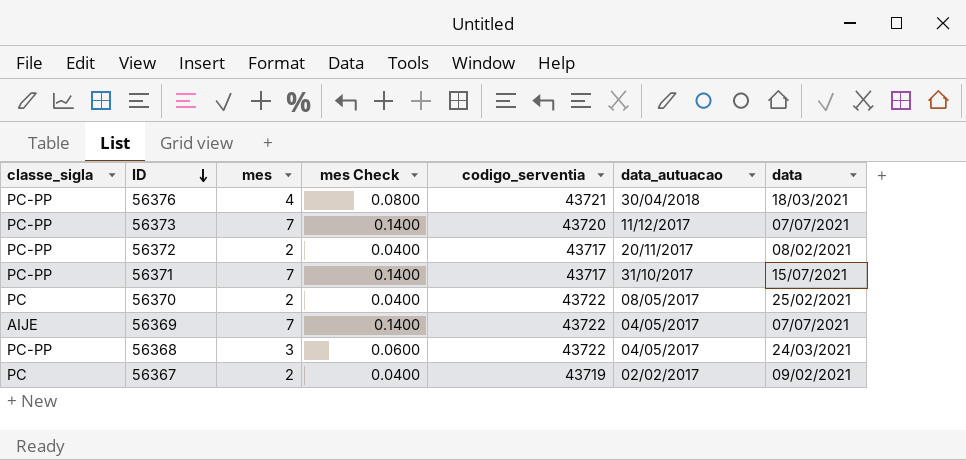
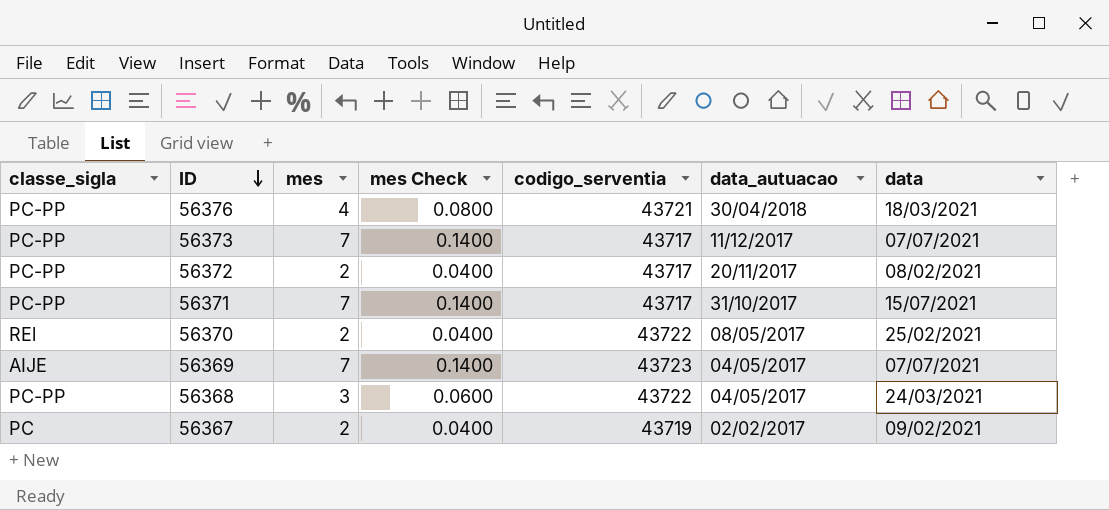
56373 | codigo_serventia: 43720 -> 43717
56370 | classe_sigla: PC -> REl
56369 | codigo_serventia: 43722 -> 43723

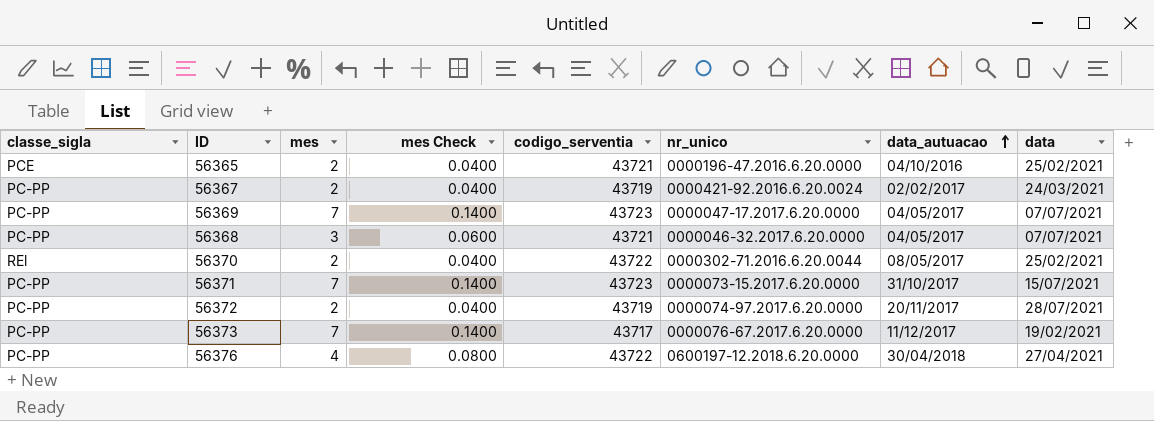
row order: ID descending -> data_autuacao ascending
column nr_unico | position: none -> 6
row 56365: none -> PCE | 2 | 0.0400 | 43721 | 0000196-47.2016.6.20.0000 | 04/10/2016 | 25/02/2021
56367 | classe_sigla: PC -> PC-PP
56367 | data: 09/02/2021 -> 24/03/2021
56369 | classe_sigla: AIJE -> PC-PP
56368 | codigo_serventia: 43722 -> 43721
56368 | data: 24/03/2021 -> 07/07/2021
56371 | codigo_serventia: 43717 -> 43723
56372 | codigo_serventia: 43717 -> 43719
56372 | data: 08/02/2021 -> 28/07/2021
56373 | data: 07/07/2021 -> 19/02/2021
56376 | codigo_serventia: 43721 -> 43722
56376 | data: 18/03/2021 -> 27/04/2021

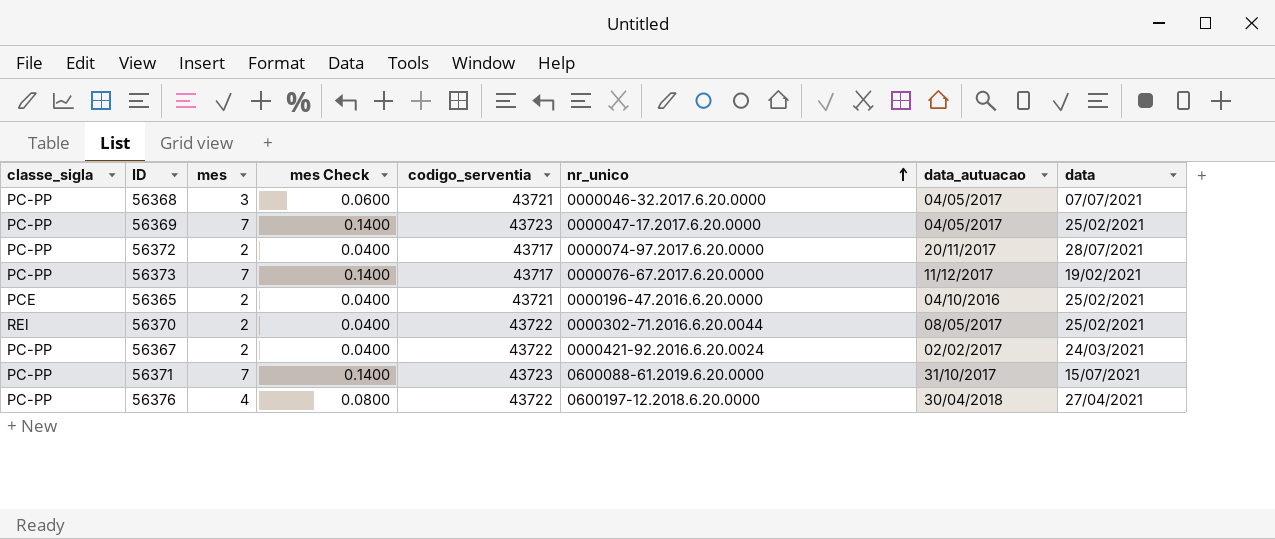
row order: data_autuacao ascending -> nr_unico ascending
56369 | data: 07/07/2021 -> 25/02/2021
56372 | codigo_serventia: 43719 -> 43717
56367 | codigo_serventia: 43719 -> 43722
56371 | nr_unico: 0000073-15.2017.6.20.0000 -> 0600088-61.2019.6.20.0000

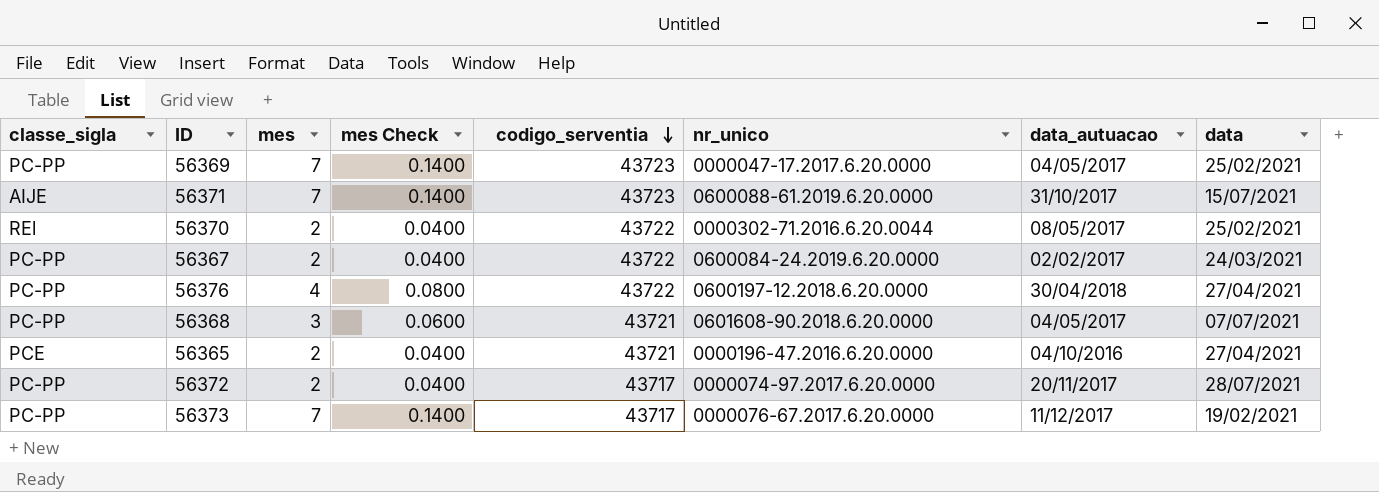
row order: nr_unico ascending -> codigo_serventia descending
56371 | classe_sigla: PC-PP -> AIJE
56367 | nr_unico: 0000421-92.2016.6.20.0024 -> 0600084-24.2019.6.20.0000
56368 | nr_unico: 0000046-32.2017.6.20.0000 -> 0601608-90.2018.6.20.0000
56365 | data: 25/02/2021 -> 27/04/2021

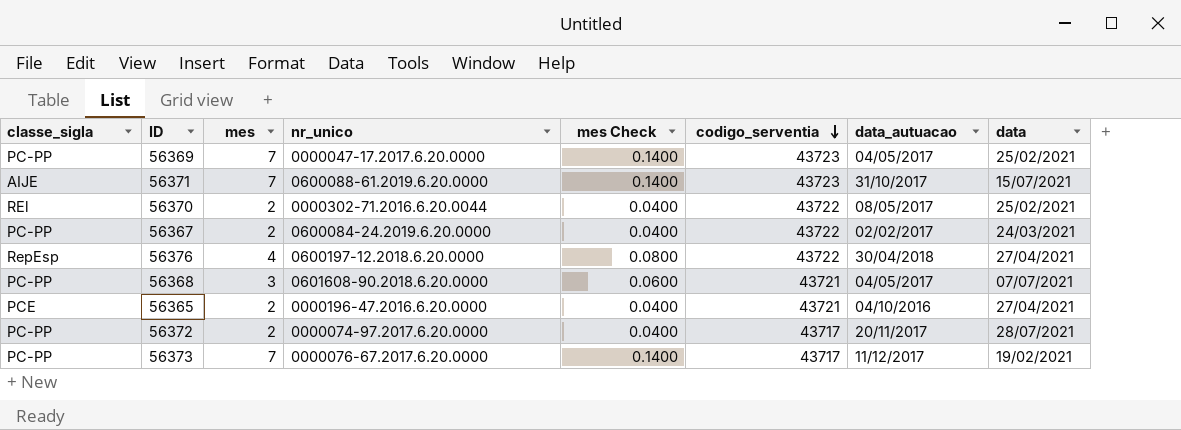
column nr_unico | position: 6 -> 4
56376 | classe_sigla: PC-PP -> RepEsp

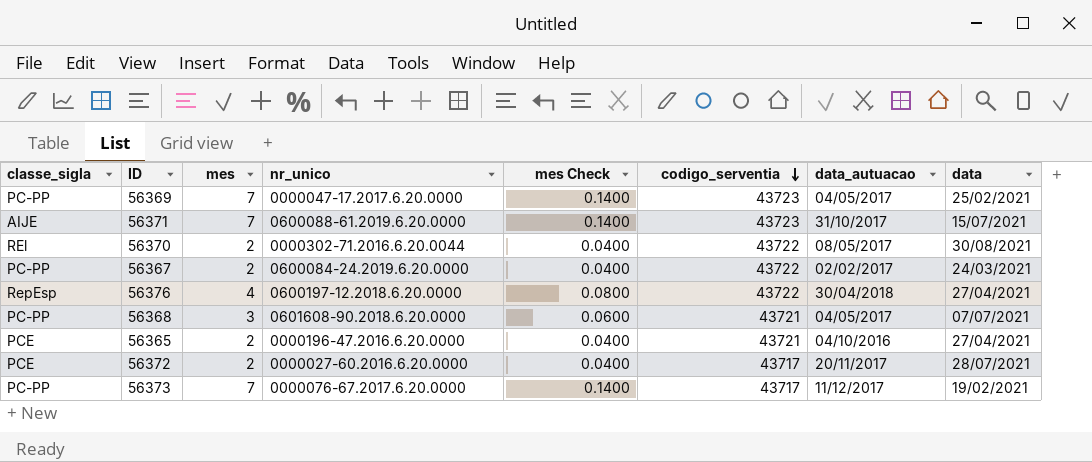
56370 | data: 25/02/2021 -> 30/08/2021
56372 | classe_sigla: PC-PP -> PCE
56372 | nr_unico: 0000074-97.2017.6.20.0000 -> 0000027-60.2016.6.20.0000

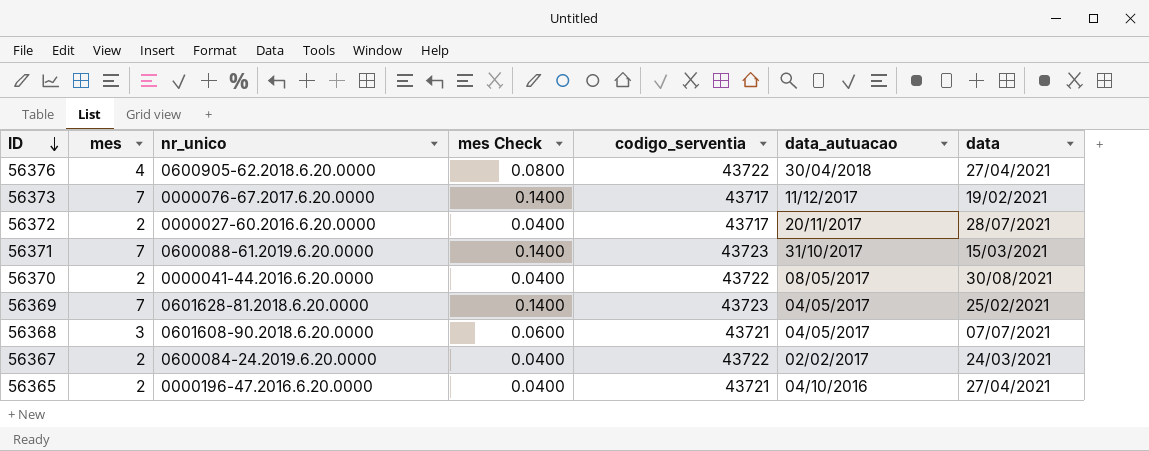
row order: codigo_serventia descending -> ID descending
column classe_sigla | position: 1 -> none
56376 | nr_unico: 0600197-12.2018.6.20.0000 -> 0600905-62.2018.6.20.0000
56371 | data: 15/07/2021 -> 15/03/2021
56370 | nr_unico: 0000302-71.2016.6.20.0044 -> 0000041-44.2016.6.20.0000
56369 | nr_unico: 0000047-17.2017.6.20.0000 -> 0601628-81.2018.6.20.0000

